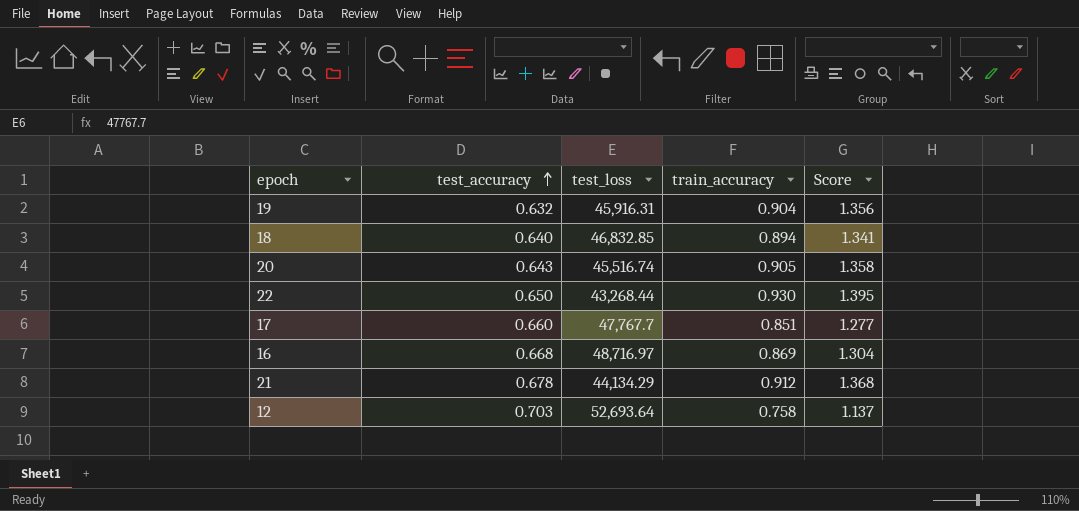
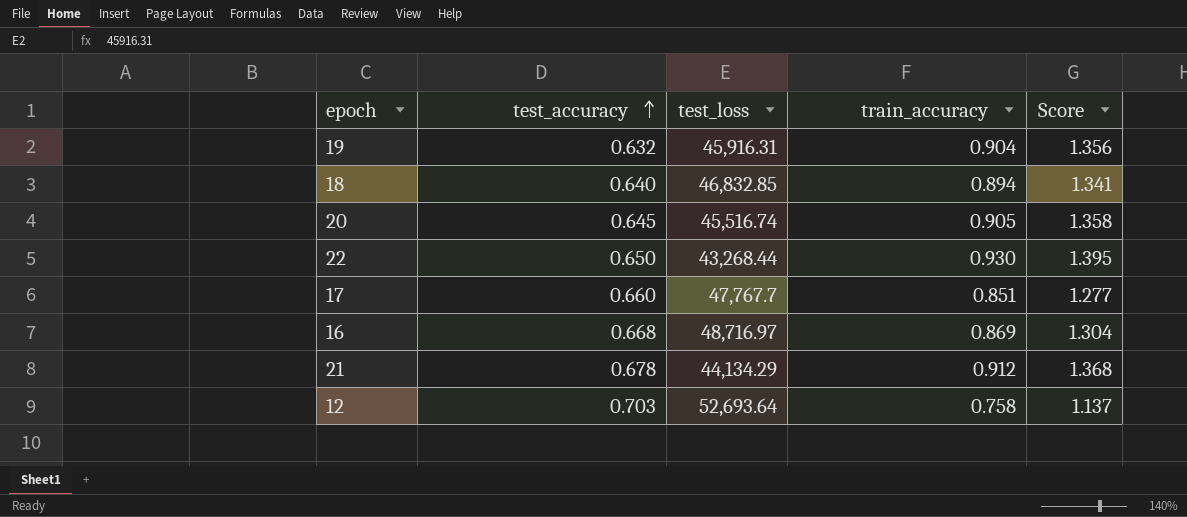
20 | test_accuracy: 0.643 -> 0.645

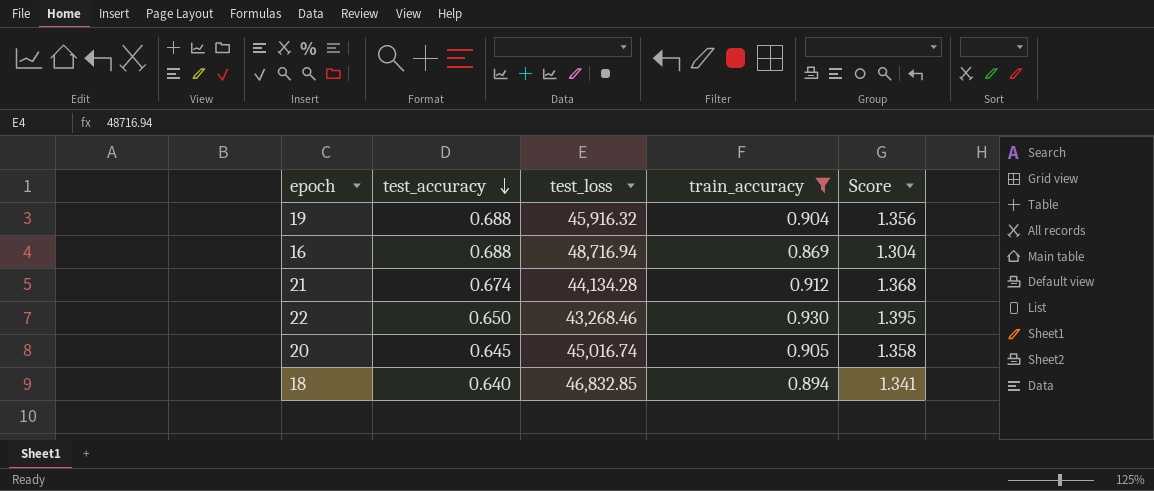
filter: none -> train_accuracy >= 0.869
row order: test_accuracy ascending -> test_accuracy descending
19 | test_accuracy: 0.632 -> 0.688
19 | test_loss: 45,916.31 -> 45,916.32
16 | test_accuracy: 0.668 -> 0.688
16 | test_loss: 48,716.97 -> 48,716.94
21 | test_accuracy: 0.678 -> 0.674
21 | test_loss: 44,134.29 -> 44,134.28
22 | test_loss: 43,268.44 -> 43,268.46
20 | test_loss: 45,516.74 -> 45,016.74

